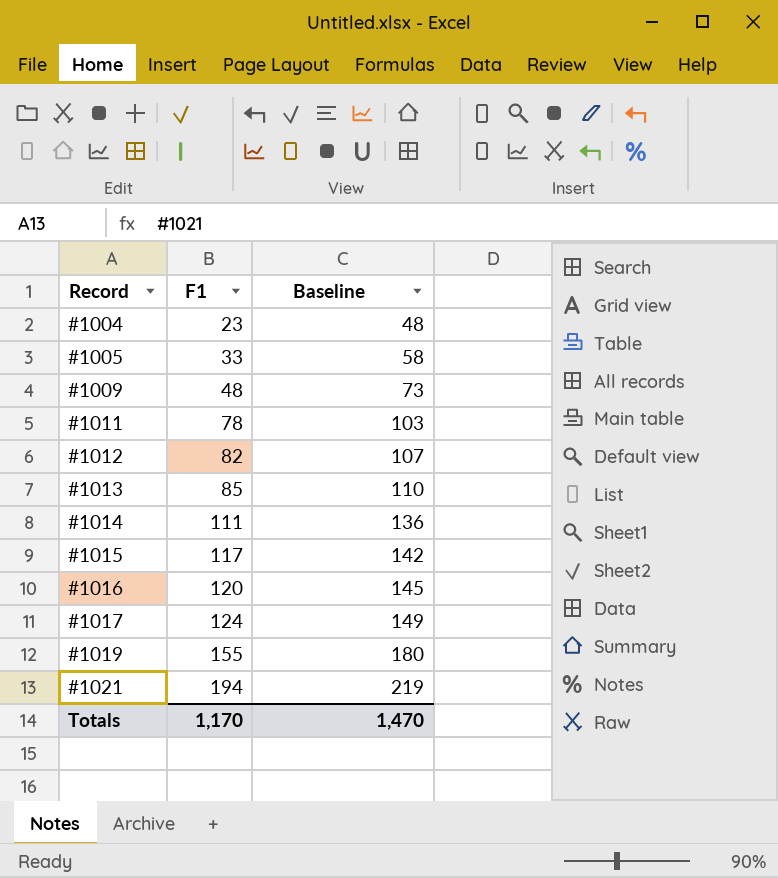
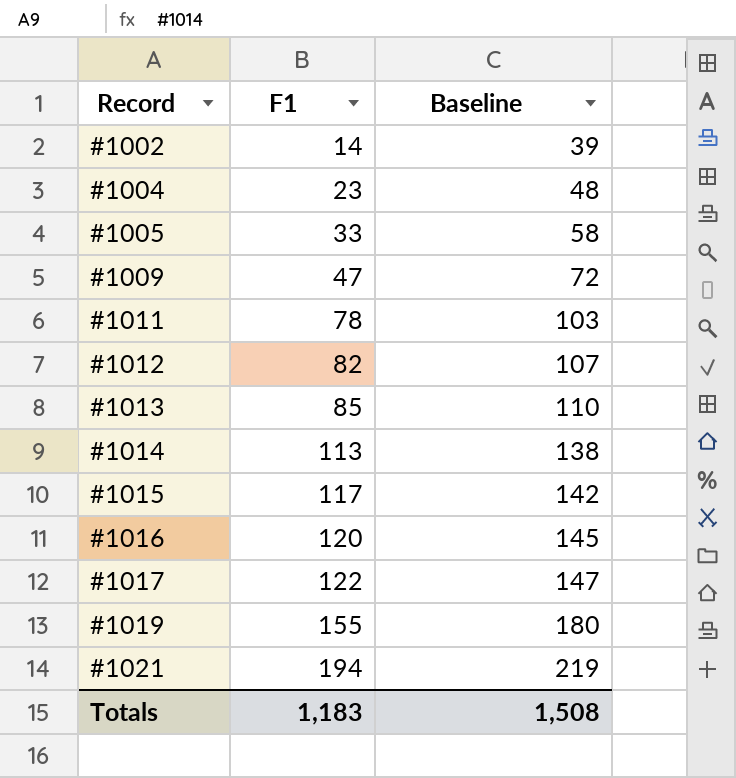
row #1002: none -> 14 | 39
#1009 | F1: 48 -> 47
#1009 | Baseline: 73 -> 72
#1014 | F1: 111 -> 113
#1014 | Baseline: 136 -> 138
#1017 | F1: 124 -> 122
#1017 | Baseline: 149 -> 147
Totals | F1: 1,170 -> 1,183
Totals | Baseline: 1,470 -> 1,508

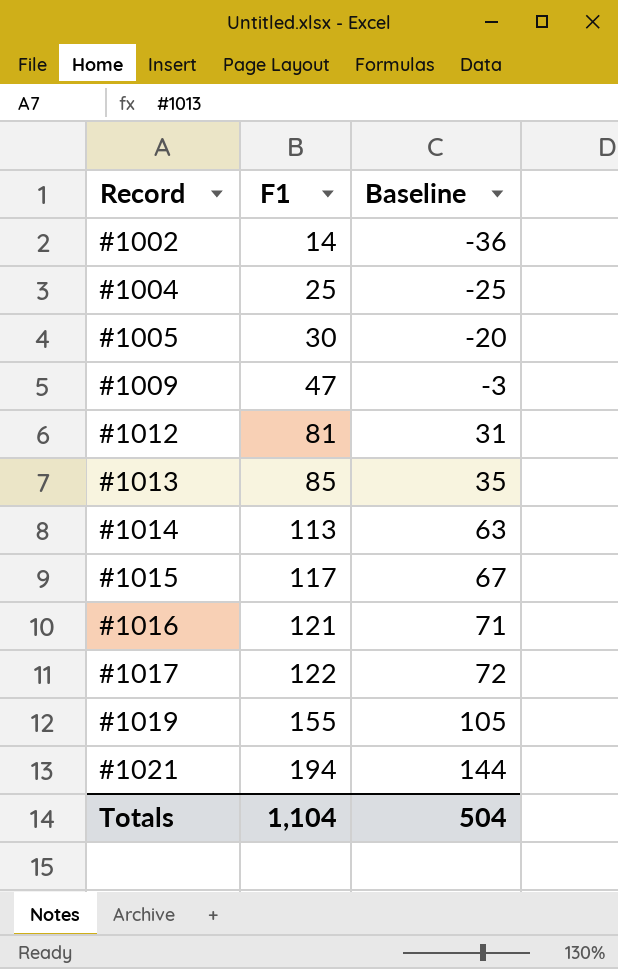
column Baseline | formula: [F1] + 25 -> [F1] - 50
row #1011: 78 | 103 -> none
#1004 | F1: 23 -> 25
#1005 | F1: 33 -> 30
#1012 | F1: 82 -> 81
#1016 | F1: 120 -> 121
Totals | F1: 1,183 -> 1,104
Totals | Baseline: 1,508 -> 504

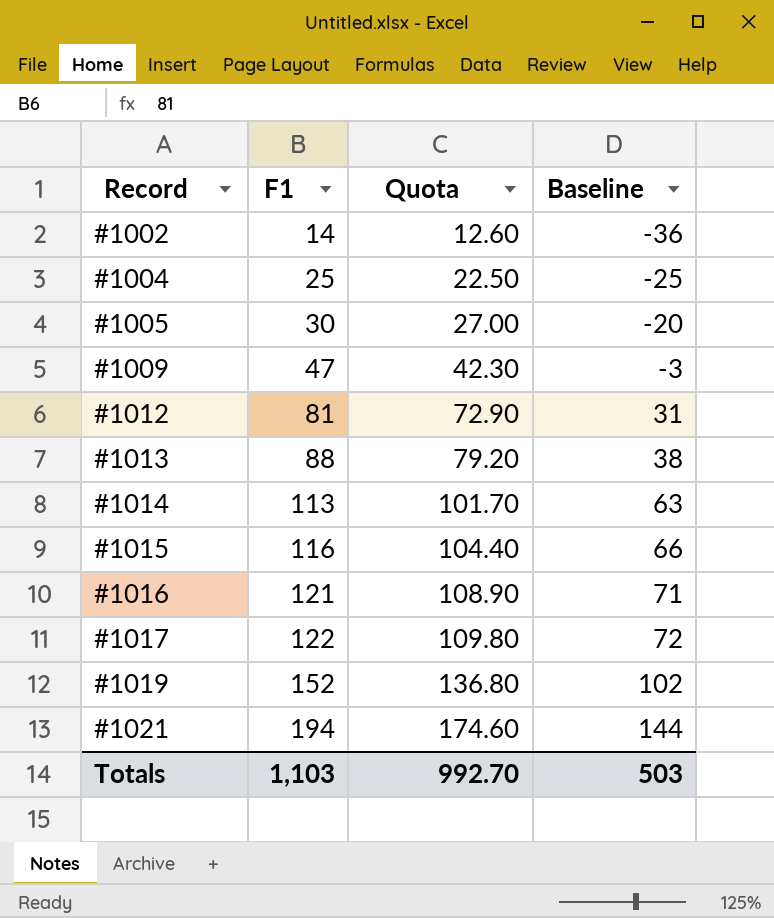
column Quota | formula: none -> [F1] * 0.9
#1013 | F1: 85 -> 88
#1013 | Baseline: 35 -> 38
#1015 | F1: 117 -> 116
#1015 | Baseline: 67 -> 66
#1019 | F1: 155 -> 152
#1019 | Baseline: 105 -> 102
Totals | F1: 1,104 -> 1,103
Totals | Baseline: 504 -> 503

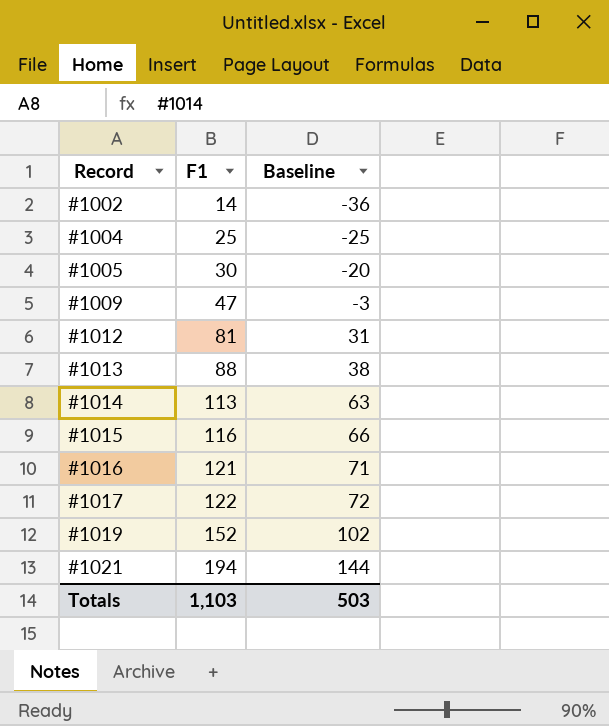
column Quota | formula: [F1] * 0.9 -> none

